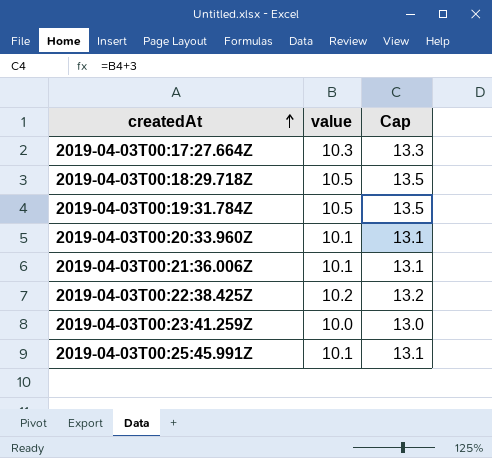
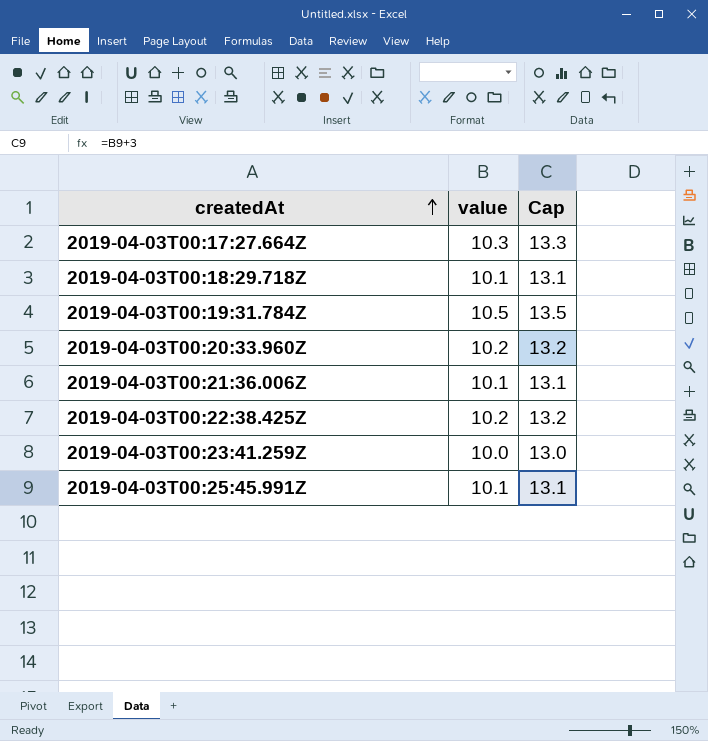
2019-04-03T00:18:29.718Z | value: 10.5 -> 10.1
2019-04-03T00:18:29.718Z | Cap: 13.5 -> 13.1
2019-04-03T00:20:33.960Z | value: 10.1 -> 10.2
2019-04-03T00:20:33.960Z | Cap: 13.1 -> 13.2

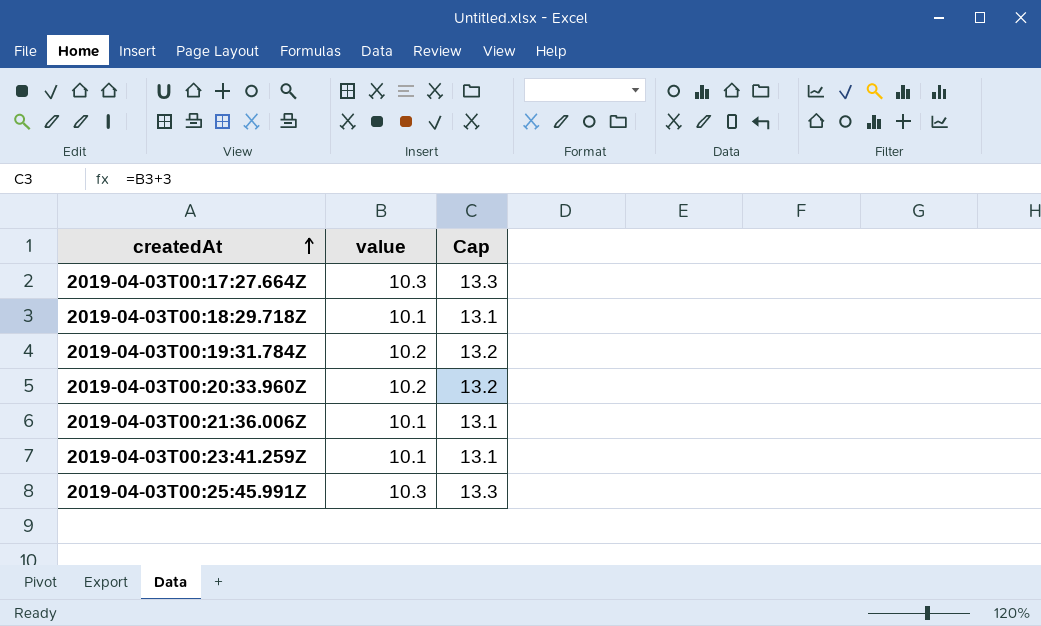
row 2019-04-03T00:22:38.425Z: 10.2 | 13.2 -> none
2019-04-03T00:19:31.784Z | value: 10.5 -> 10.2
2019-04-03T00:19:31.784Z | Cap: 13.5 -> 13.2
2019-04-03T00:23:41.259Z | value: 10.0 -> 10.1
2019-04-03T00:23:41.259Z | Cap: 13.0 -> 13.1
2019-04-03T00:25:45.991Z | value: 10.1 -> 10.3
2019-04-03T00:25:45.991Z | Cap: 13.1 -> 13.3

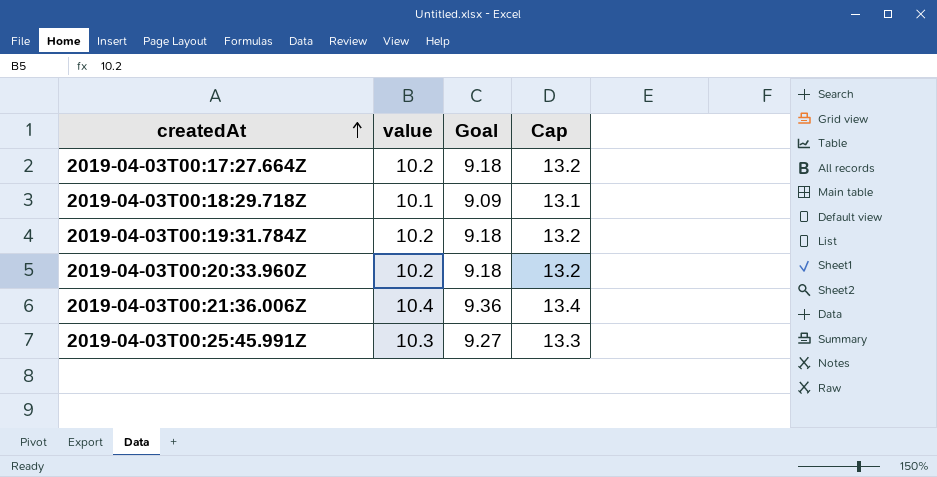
column Goal | formula: none -> [value] * 0.9
row 2019-04-03T00:23:41.259Z: 10.1 | 13.1 -> none
2019-04-03T00:17:27.664Z | value: 10.3 -> 10.2
2019-04-03T00:17:27.664Z | Cap: 13.3 -> 13.2
2019-04-03T00:21:36.006Z | value: 10.1 -> 10.4
2019-04-03T00:21:36.006Z | Cap: 13.1 -> 13.4

